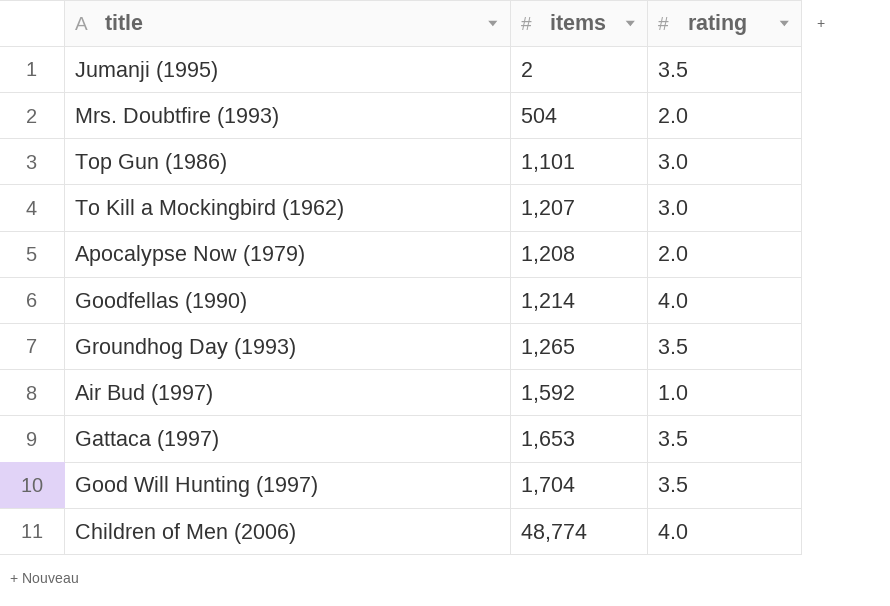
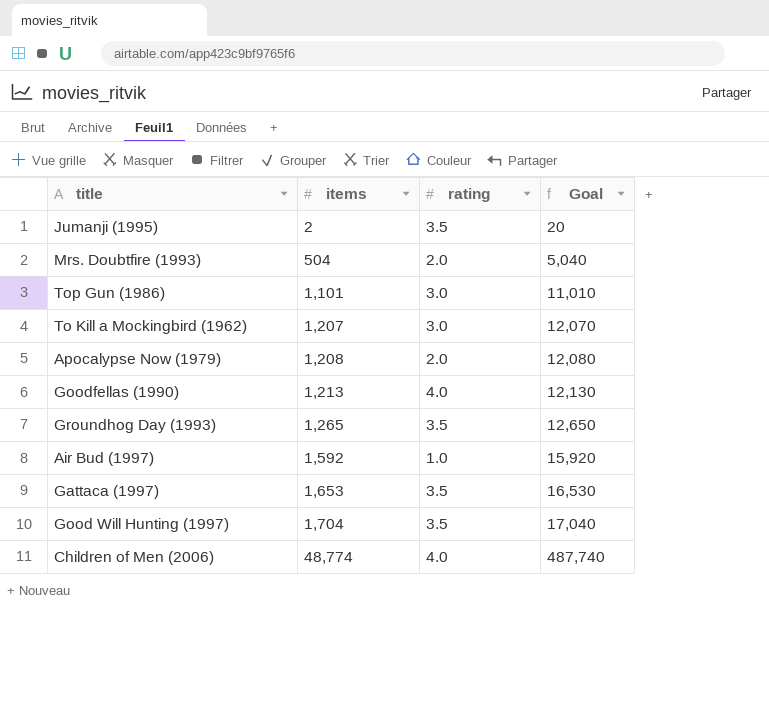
column Goal | formula: none -> [items] * 10
Goodfellas (1990) | items: 1,214 -> 1,213

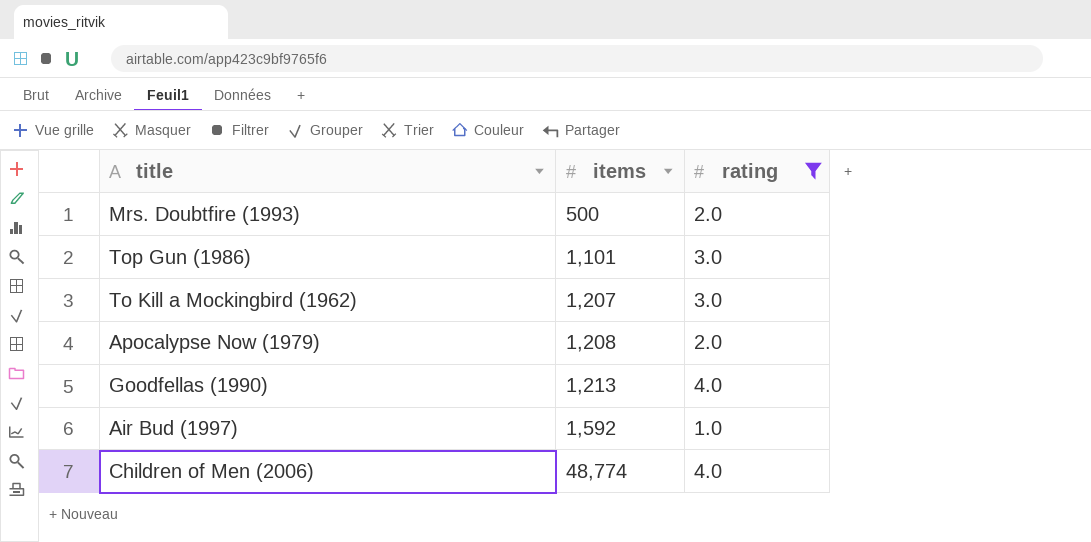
filter: none -> rating != 3.5
column Goal | formula: [items] * 10 -> none
Mrs. Doubtfire (1993) | items: 504 -> 500

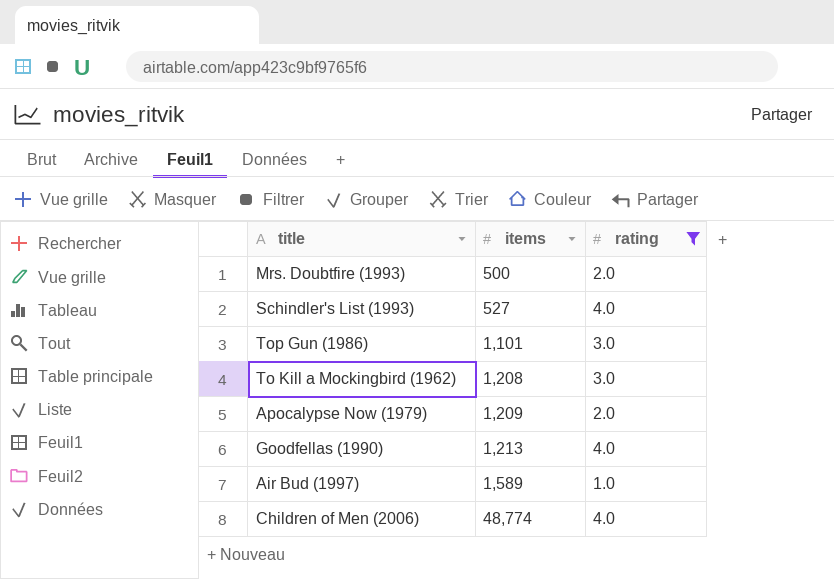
row Schindler's List (1993): none -> 527 | 4.0
To Kill a Mockingbird (1962) | items: 1,207 -> 1,208
Apocalypse Now (1979) | items: 1,208 -> 1,209
Air Bud (1997) | items: 1,592 -> 1,589

